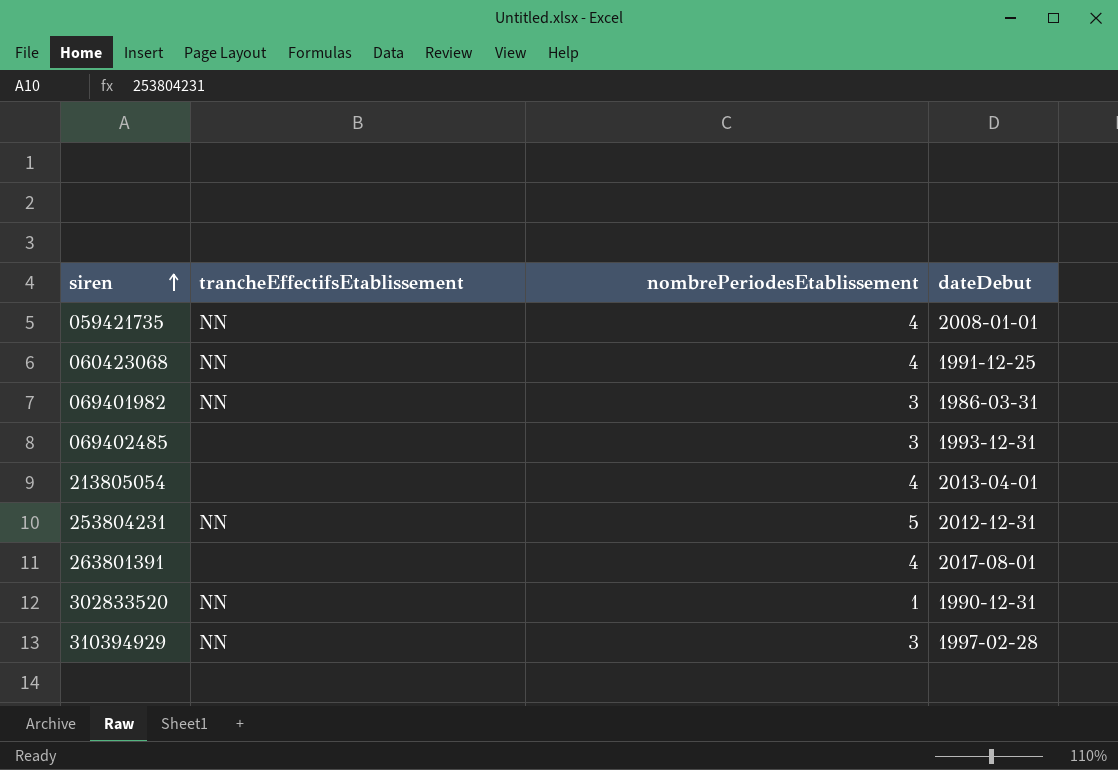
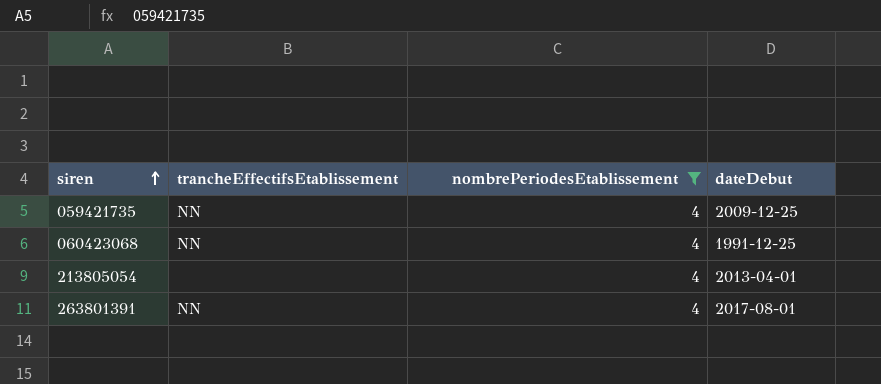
filter: none -> nombrePeriodesEtablissement = 4
059421735 | dateDebut: 2008-01-01 -> 2009-12-25
263801391 | trancheEffectifsEtablissement: none -> NN

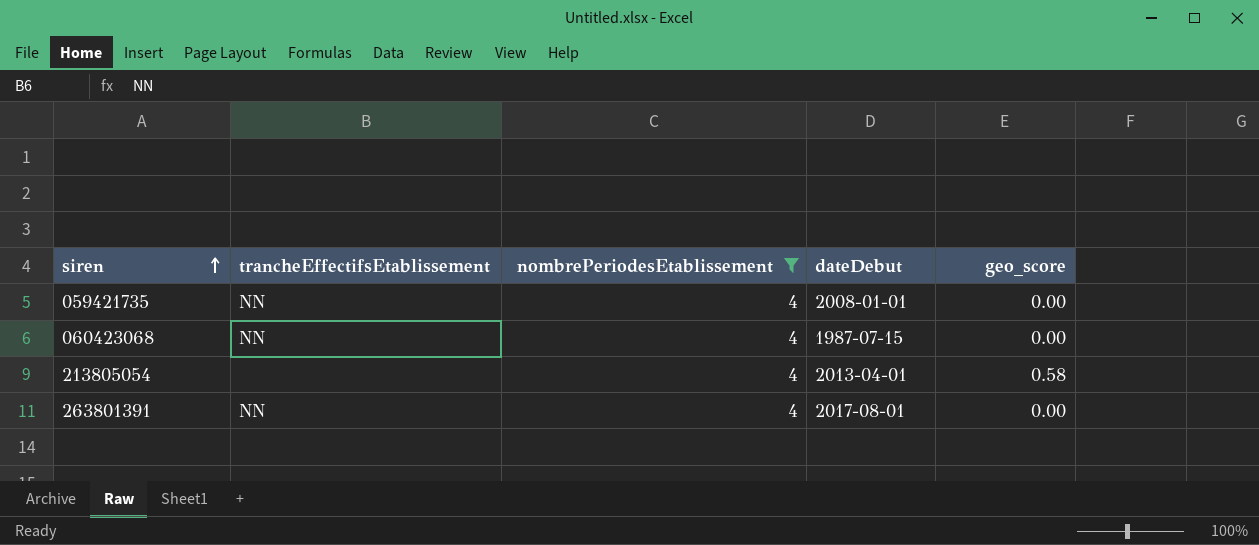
column geo_score | position: none -> 5
059421735 | dateDebut: 2009-12-25 -> 2008-01-01
060423068 | dateDebut: 1991-12-25 -> 1987-07-15

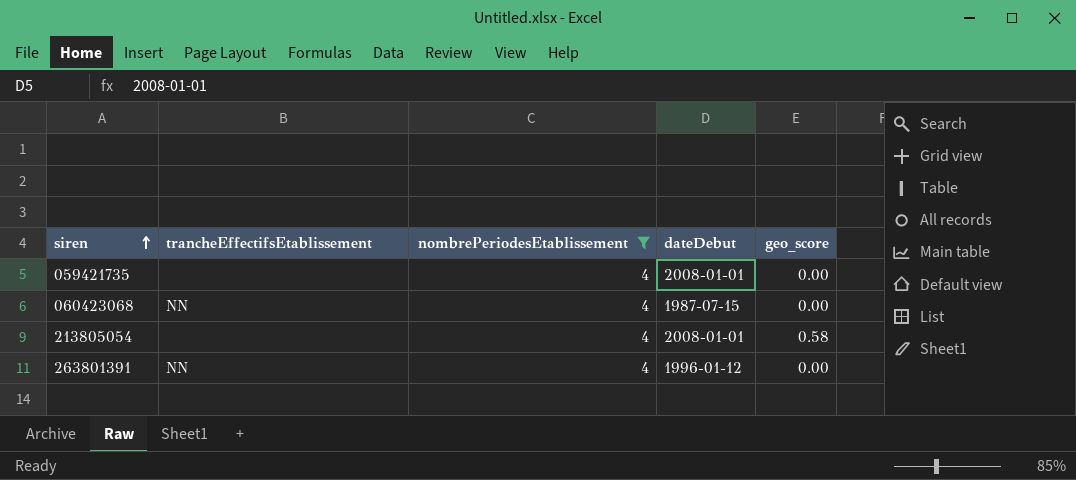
059421735 | trancheEffectifsEtablissement: NN -> none
213805054 | dateDebut: 2013-04-01 -> 2008-01-01
263801391 | dateDebut: 2017-08-01 -> 1996-01-12

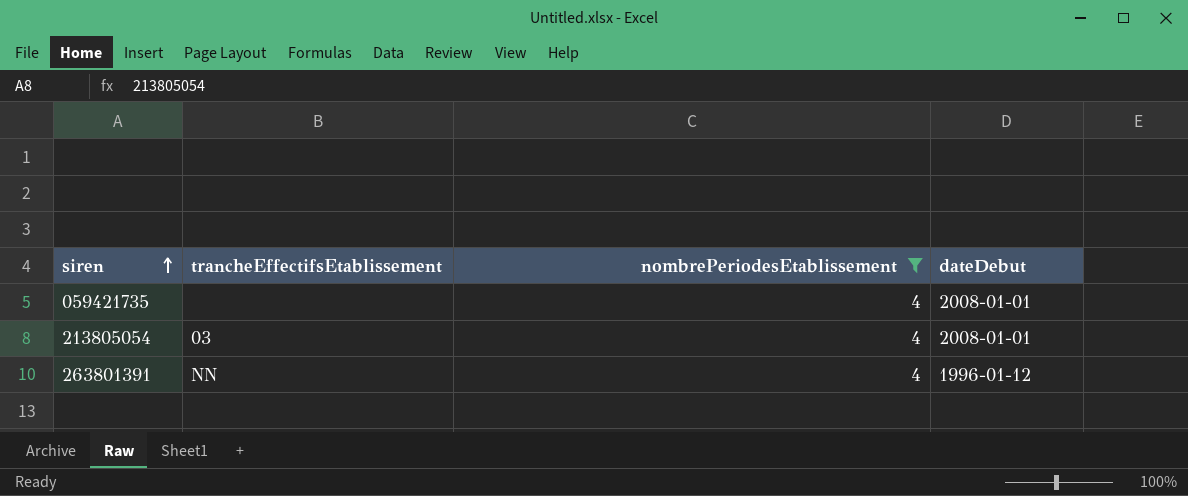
column geo_score | position: 5 -> none
row 060423068: NN | 4 | 1987-07-15 | 0.00 -> none
213805054 | trancheEffectifsEtablissement: none -> 03

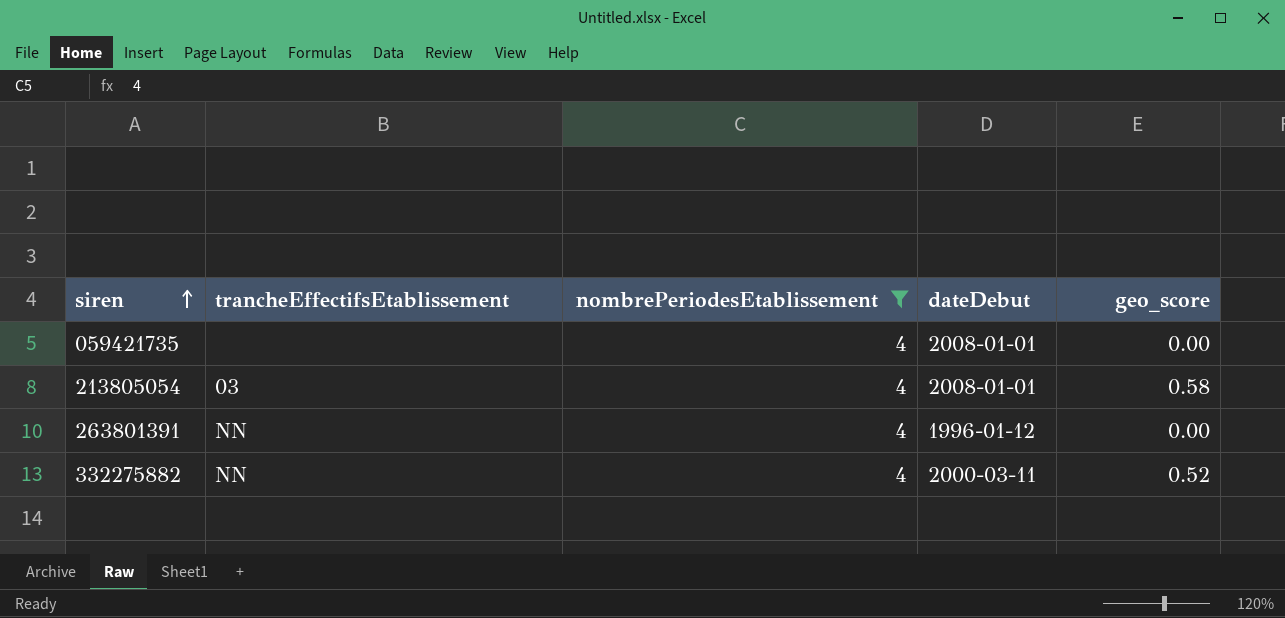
column geo_score | position: none -> 5
row 332275882: none -> NN | 4 | 2000-03-11 | 0.52

